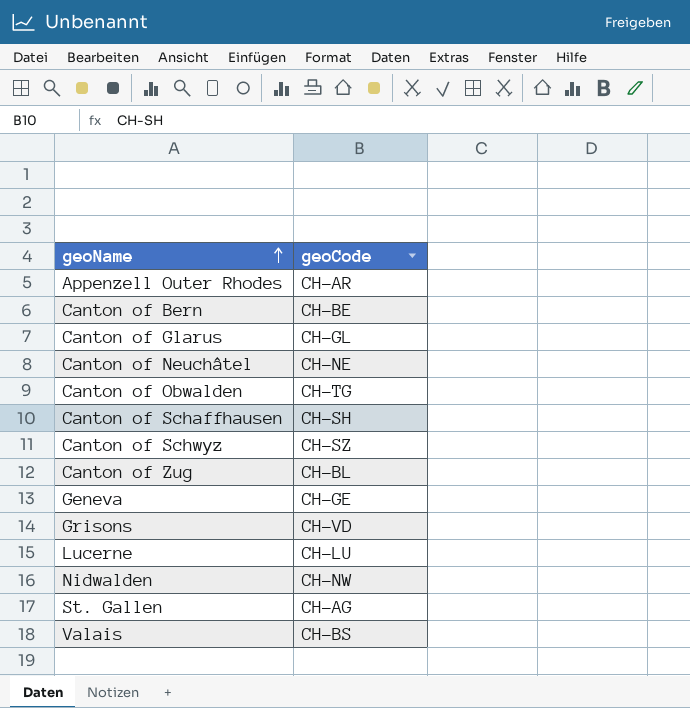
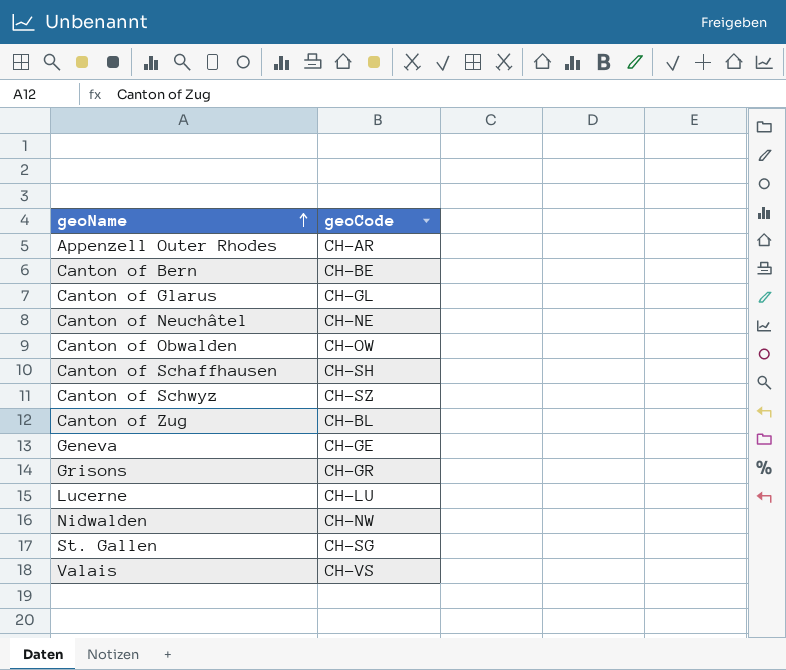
Canton of Obwalden | geoCode: CH-TG -> CH-OW
Grisons | geoCode: CH-VD -> CH-GR
St. Gallen | geoCode: CH-AG -> CH-SG
Valais | geoCode: CH-BS -> CH-VS

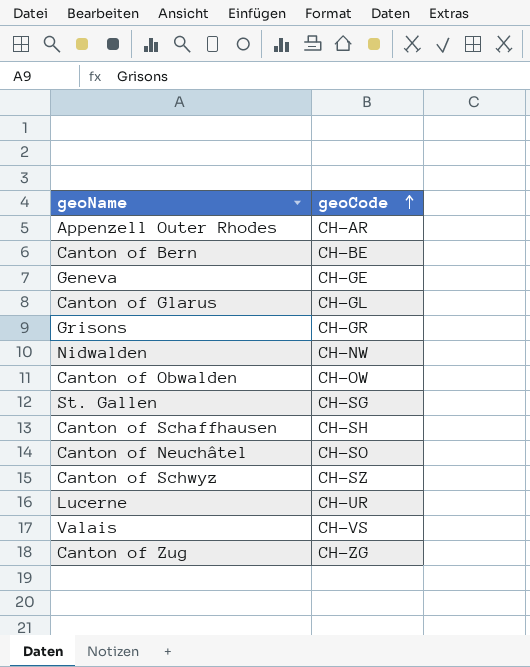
row order: geoName ascending -> geoCode ascending
Canton of Neuchâtel | geoCode: CH-NE -> CH-SO
Lucerne | geoCode: CH-LU -> CH-UR
Canton of Zug | geoCode: CH-BL -> CH-ZG

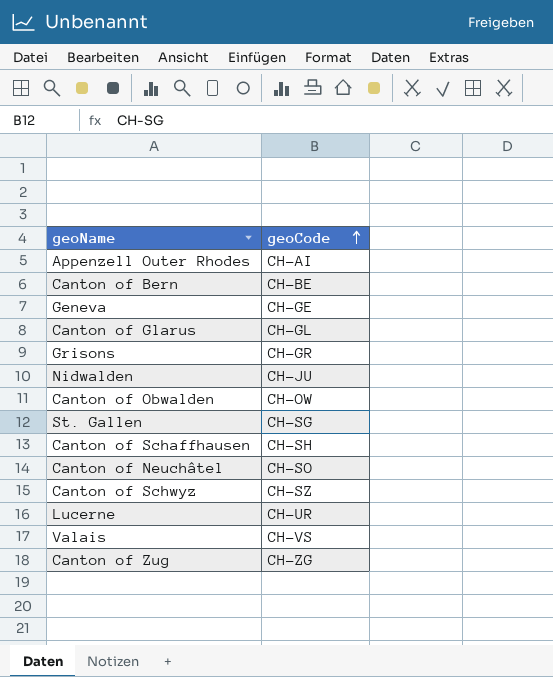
Appenzell Outer Rhodes | geoCode: CH-AR -> CH-AI
Nidwalden | geoCode: CH-NW -> CH-JU

